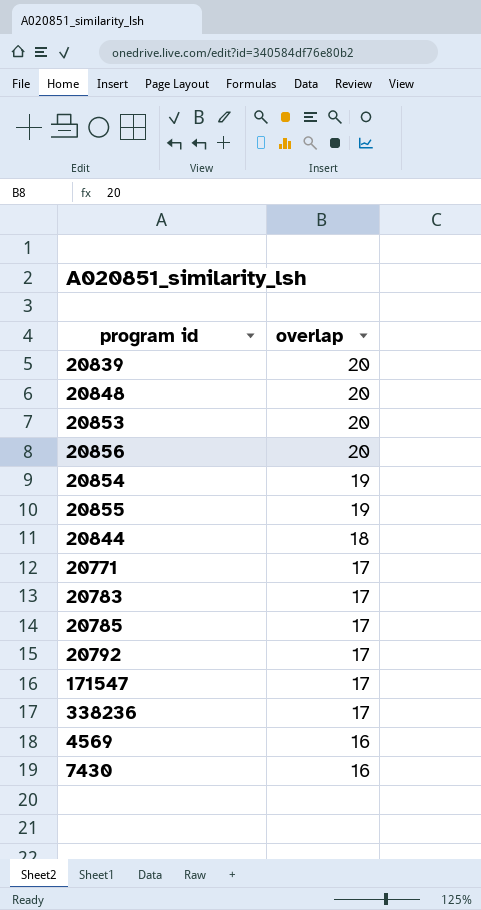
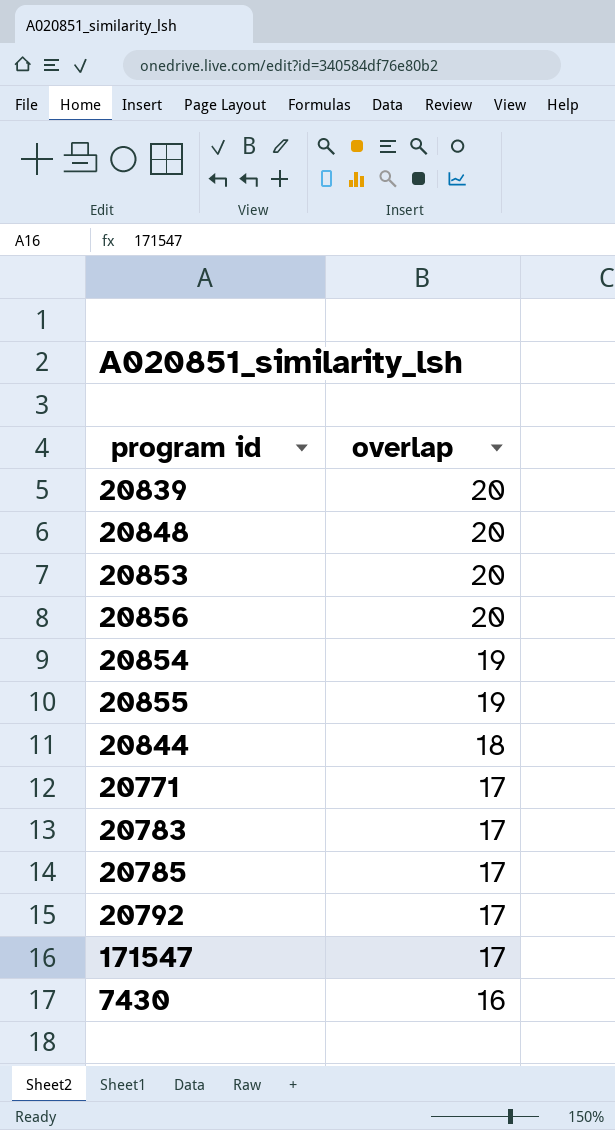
row 338236: 17 -> none
row 4569: 16 -> none

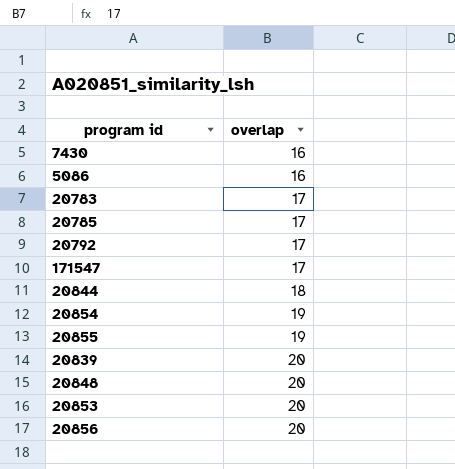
row order: overlap descending -> overlap ascending
row 20771: 17 -> none
row 5086: none -> 16

